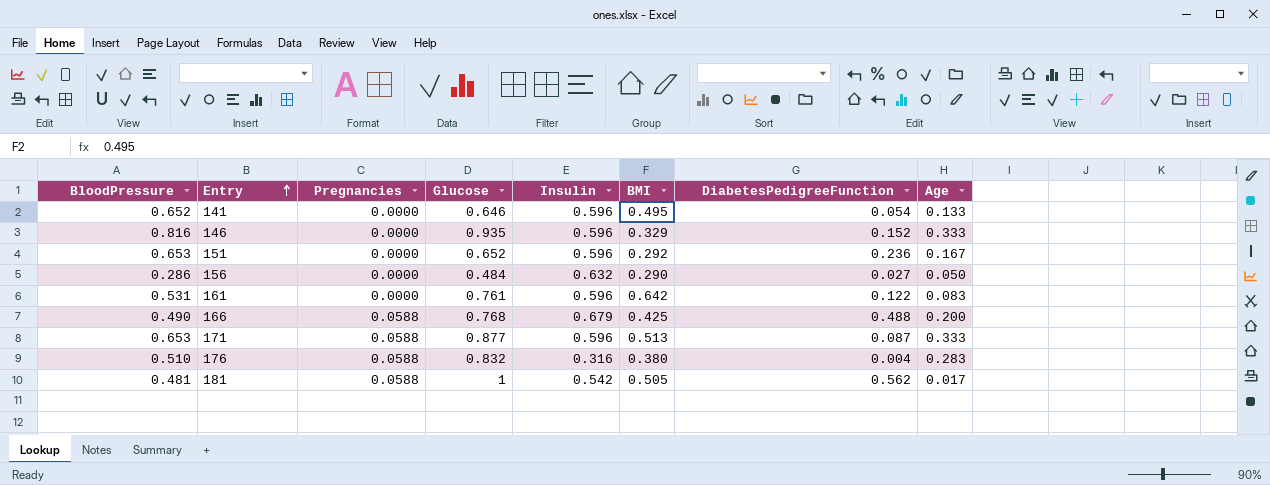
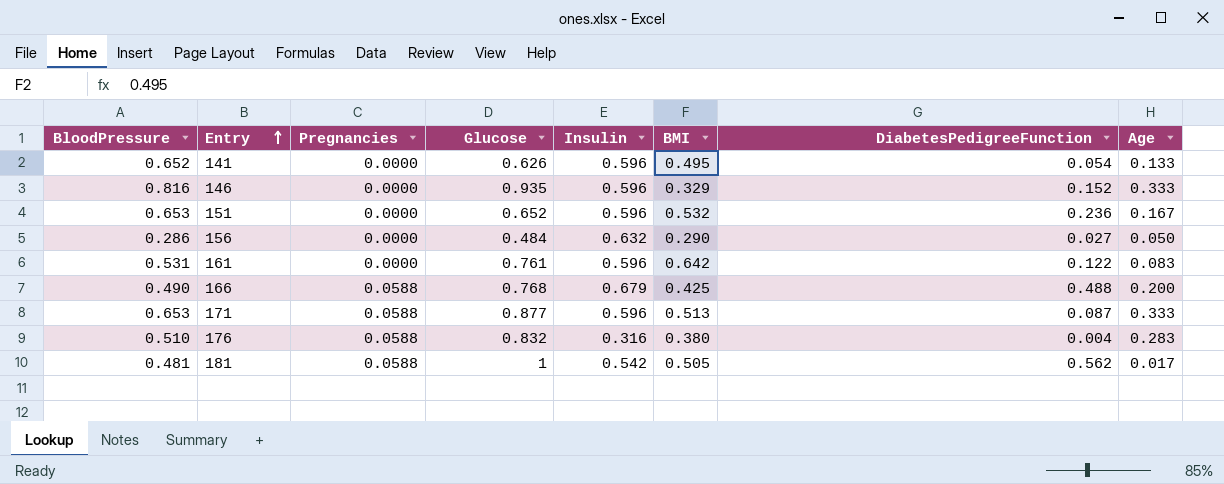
141 | Glucose: 0.646 -> 0.626
151 | BMI: 0.292 -> 0.532

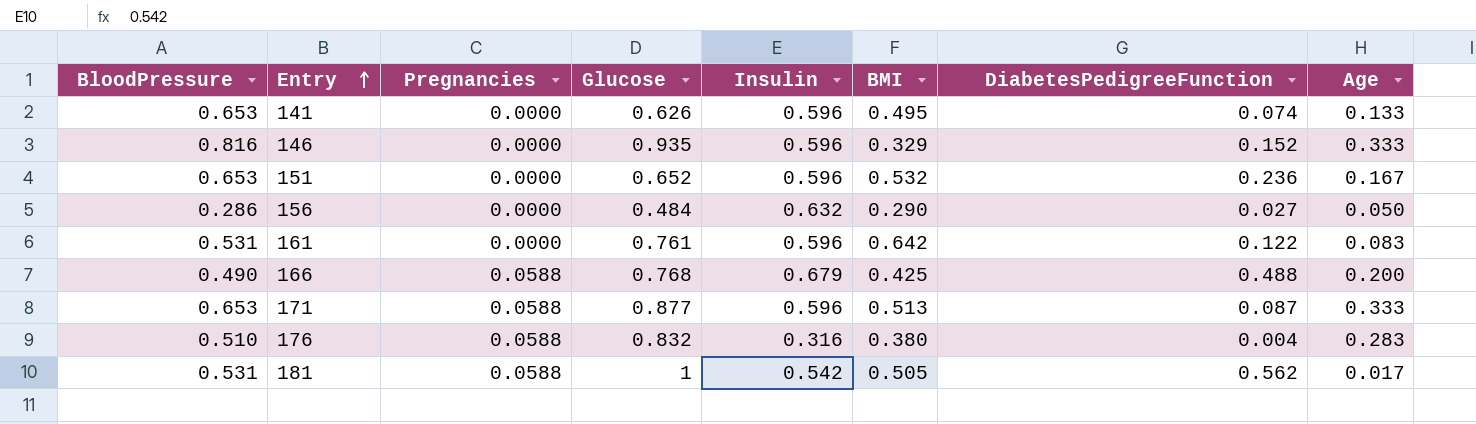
141 | BloodPressure: 0.652 -> 0.653
141 | DiabetesPedigreeFunction: 0.054 -> 0.074
181 | BloodPressure: 0.481 -> 0.531

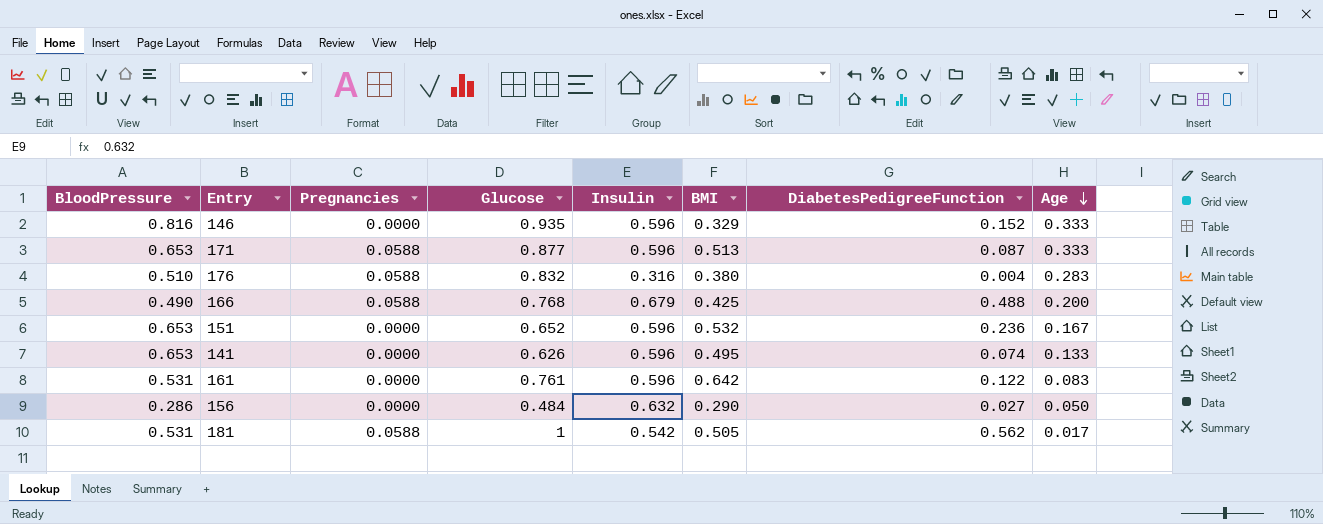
row order: Entry ascending -> Age descending

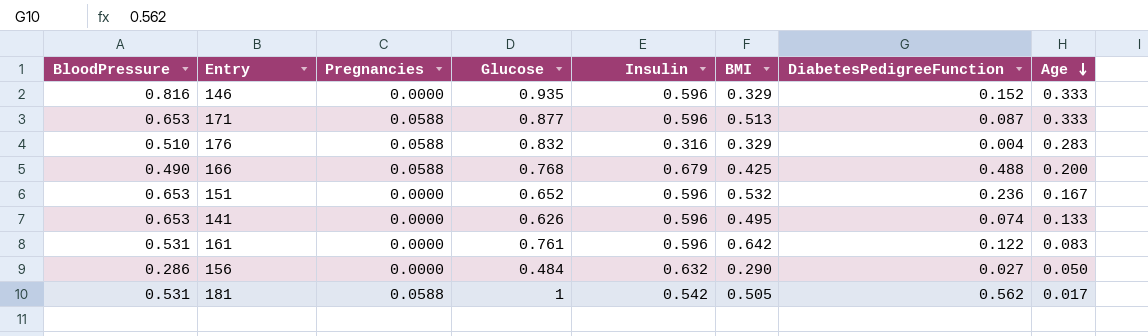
176 | BMI: 0.380 -> 0.329

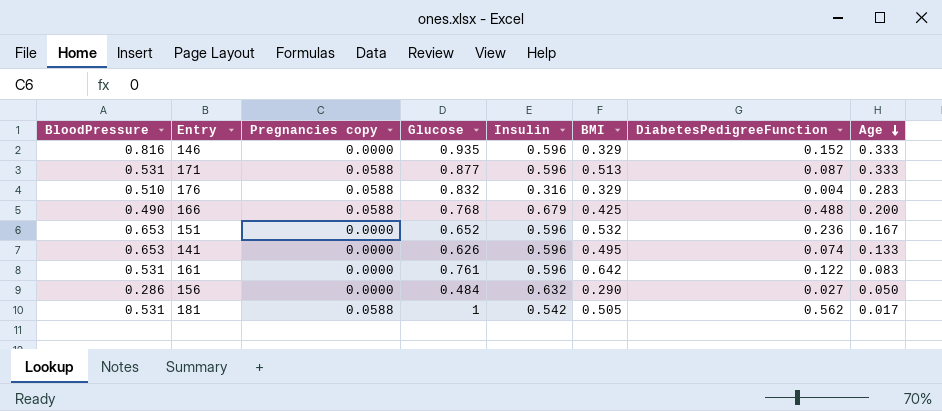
column name: Pregnancies -> Pregnancies copy
171 | BloodPressure: 0.653 -> 0.531

